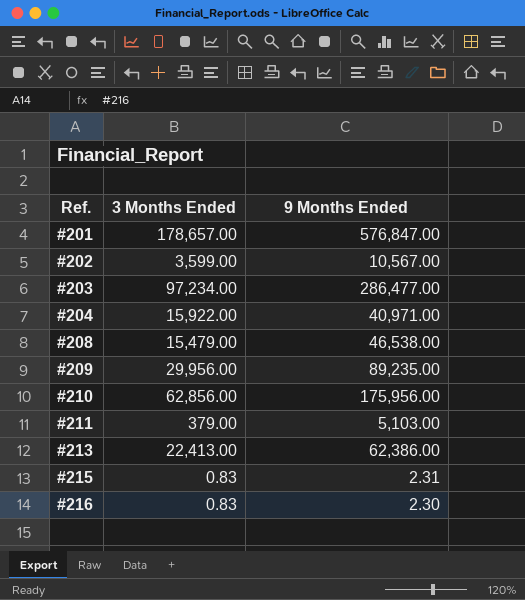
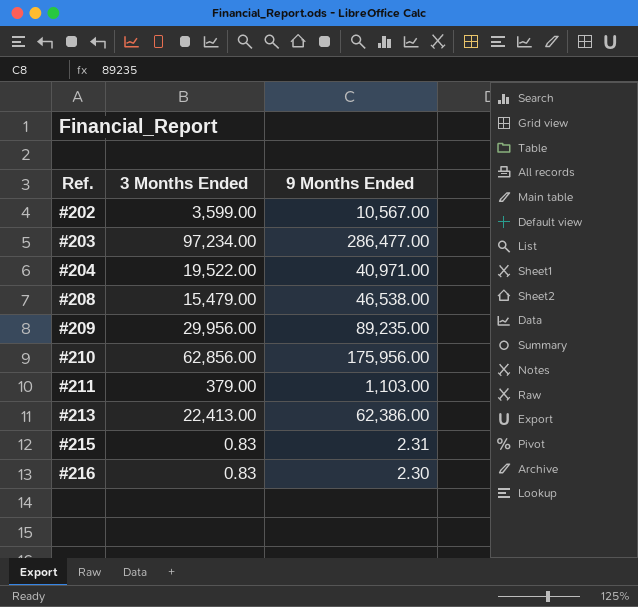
row #201: 178,657.00 | 576,847.00 -> none
#204 | 3 Months Ended: 15,922.00 -> 19,522.00
#211 | 9 Months Ended: 5,103.00 -> 1,103.00

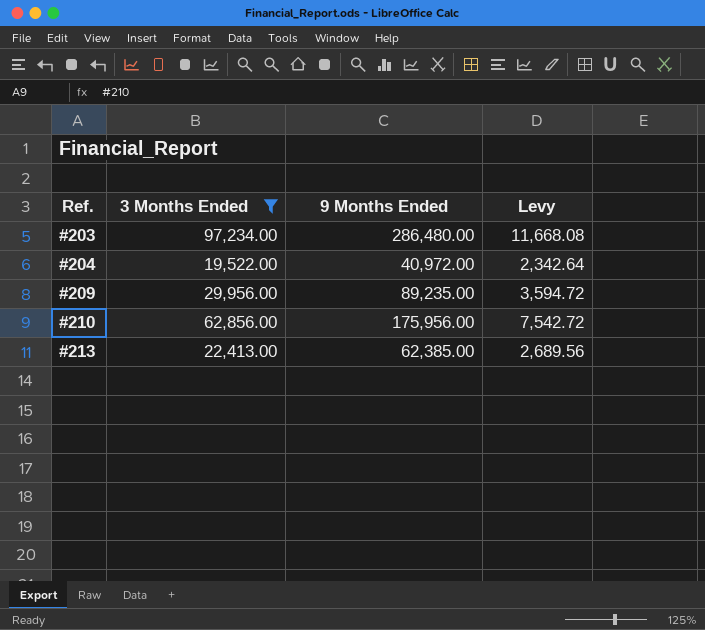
filter: none -> 3 Months Ended >= 19,522.00
column Levy | formula: none -> [3 Months Ended] * 0.12
#203 | 9 Months Ended: 286,477.00 -> 286,480.00
#204 | 9 Months Ended: 40,971.00 -> 40,972.00
#213 | 9 Months Ended: 62,386.00 -> 62,385.00

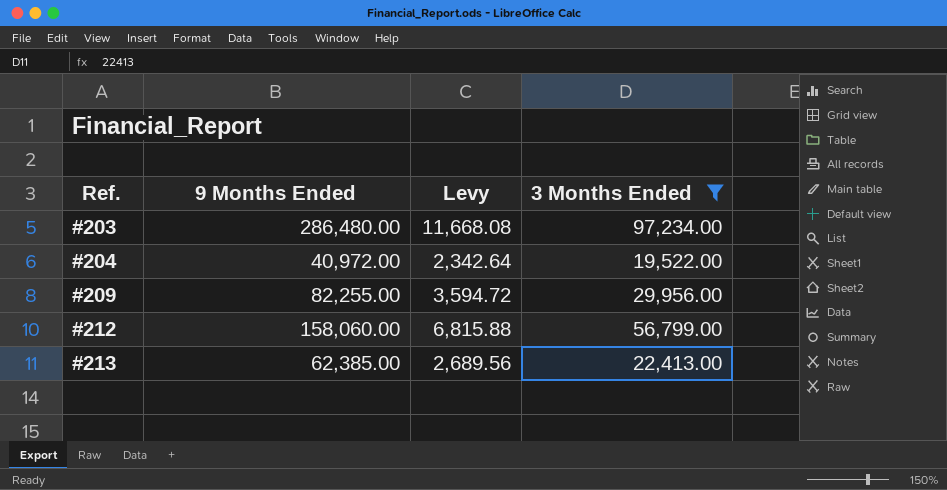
column 3 Months Ended | position: 2 -> 4
row #210: 62,856.00 | 175,956.00 | 7,542.72 -> none
#209 | 9 Months Ended: 89,235.00 -> 82,255.00
row #212: none -> 158,060.00 | 6,815.88 | 56,799.00

